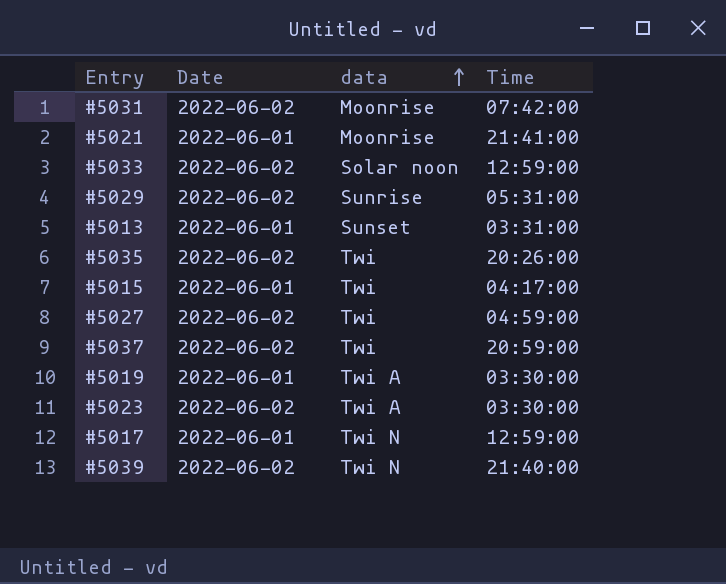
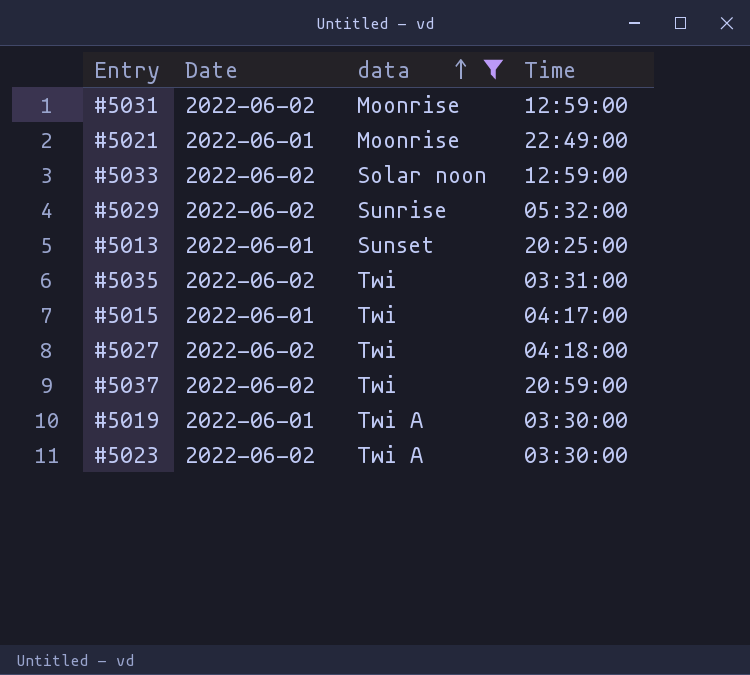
filter: none -> data != Twi N
#5031 | Time: 07:42:00 -> 12:59:00
#5021 | Time: 21:41:00 -> 22:49:00
#5029 | Time: 05:31:00 -> 05:32:00
#5013 | Time: 03:31:00 -> 20:25:00
#5035 | Time: 20:26:00 -> 03:31:00
#5027 | Time: 04:59:00 -> 04:18:00

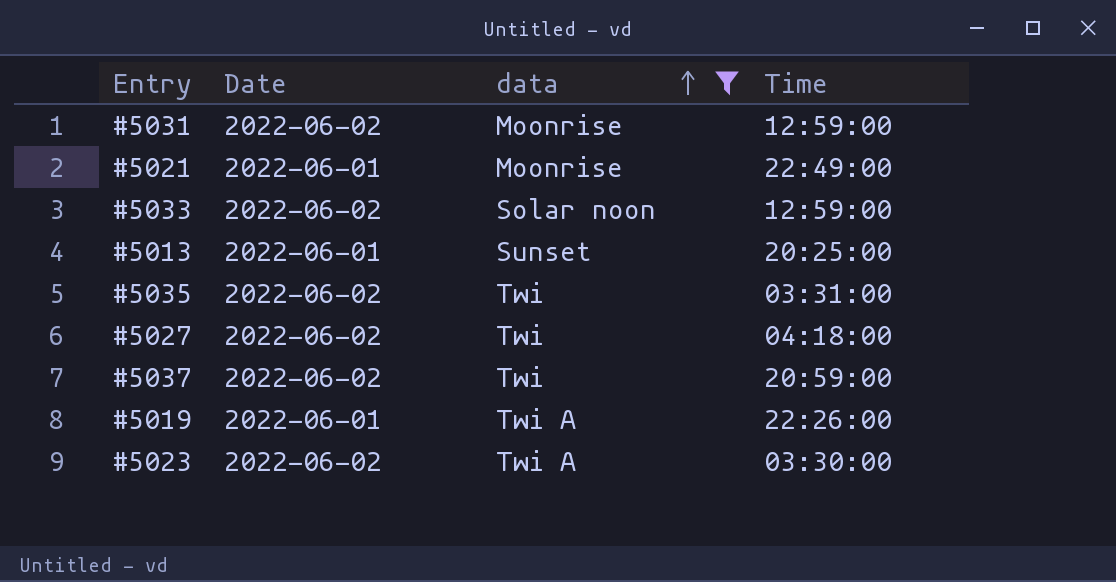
row #5029: 2022-06-02 | Sunrise | 05:32:00 -> none
row #5015: 2022-06-01 | Twi | 04:17:00 -> none
#5019 | Time: 03:30:00 -> 22:26:00

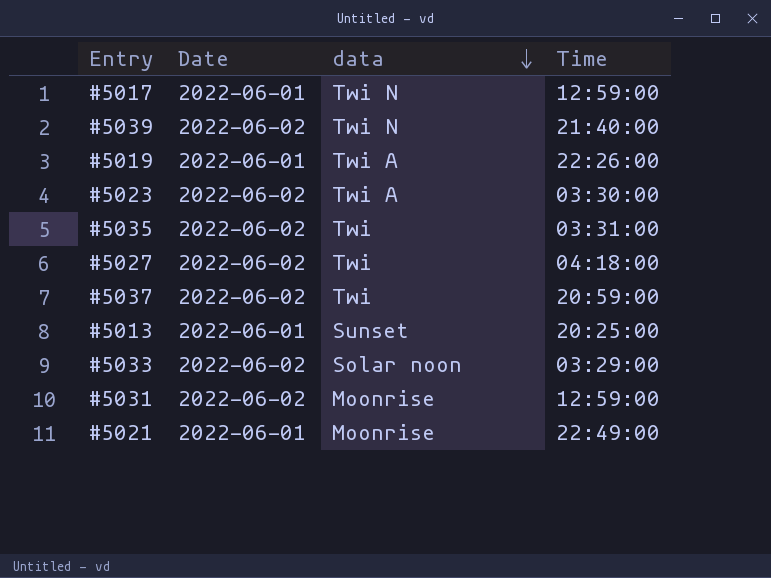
filter: data != Twi N -> none
row order: data ascending -> data descending
#5033 | Time: 12:59:00 -> 03:29:00

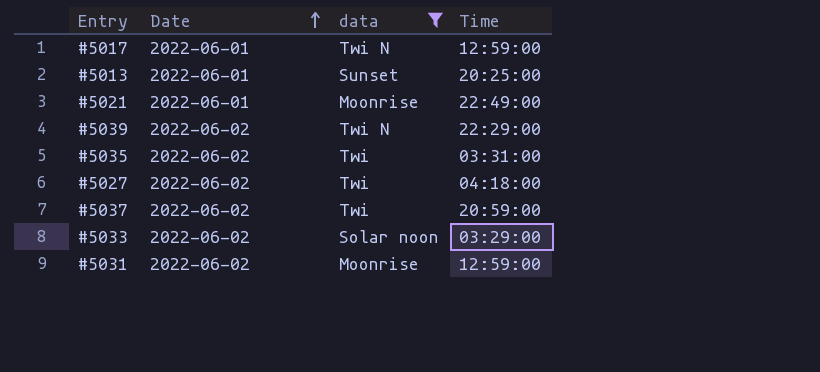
filter: none -> data != Twi A
row order: data descending -> Date ascending
#5039 | Time: 21:40:00 -> 22:29:00

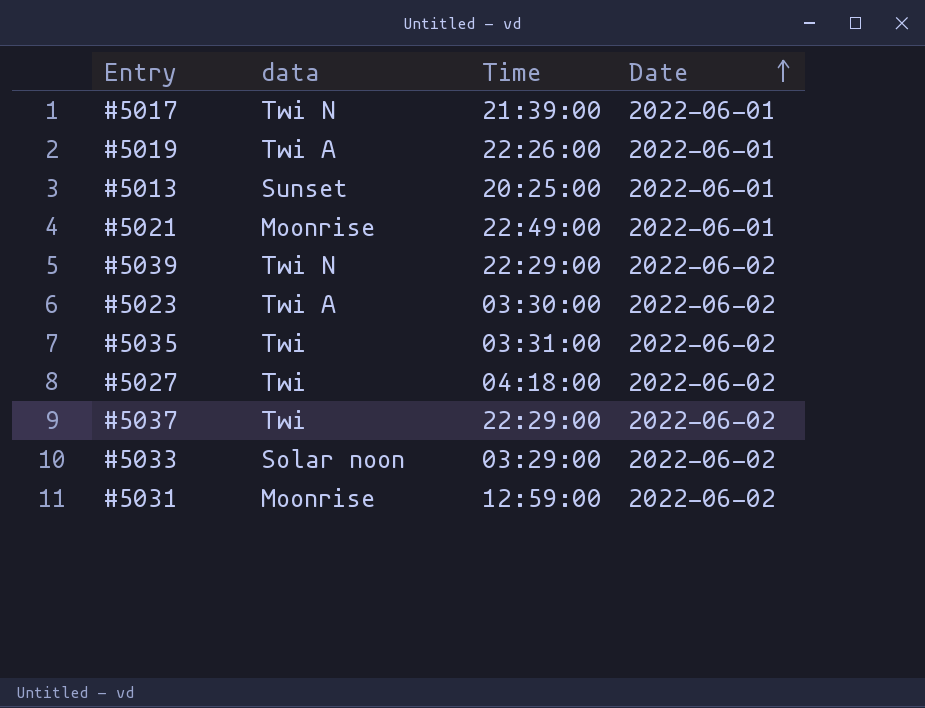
filter: data != Twi A -> none
column Date | position: 2 -> 4
#5017 | Time: 12:59:00 -> 21:39:00
#5037 | Time: 20:59:00 -> 22:29:00

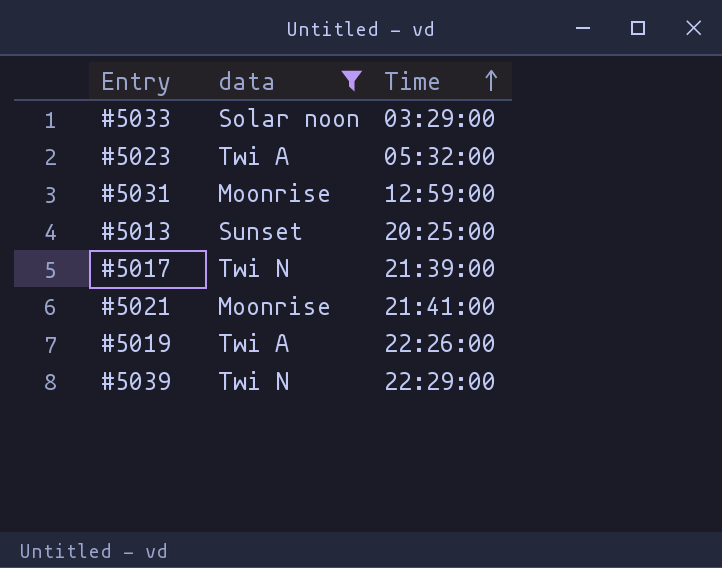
filter: none -> data != Twi
row order: Date ascending -> Time ascending
column Date | position: 4 -> none
#5023 | Time: 03:30:00 -> 05:32:00
#5021 | Time: 22:49:00 -> 21:41:00

